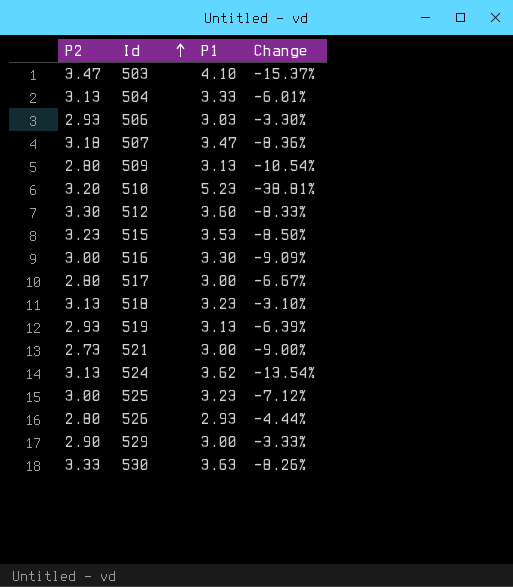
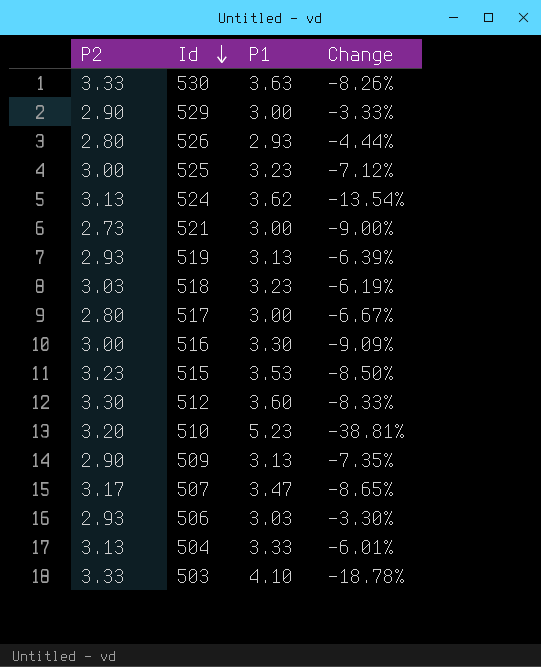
row order: Id ascending -> Id descending
518 | P2: 3.13 -> 3.03
518 | Change: -3.10% -> -6.19%
509 | P2: 2.80 -> 2.90
509 | Change: -10.54% -> -7.35%
507 | P2: 3.18 -> 3.17
507 | Change: -8.36% -> -8.65%
503 | P2: 3.47 -> 3.33
503 | Change: -15.37% -> -18.78%

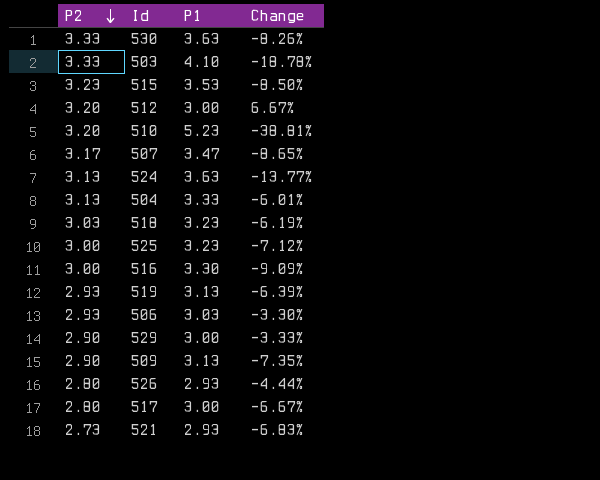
row order: Id descending -> P2 descending
512 | P2: 3.30 -> 3.20
512 | P1: 3.60 -> 3.00
512 | Change: -8.33% -> 6.67%
524 | P1: 3.62 -> 3.63
524 | Change: -13.54% -> -13.77%
521 | P1: 3.00 -> 2.93
521 | Change: -9.00% -> -6.83%

